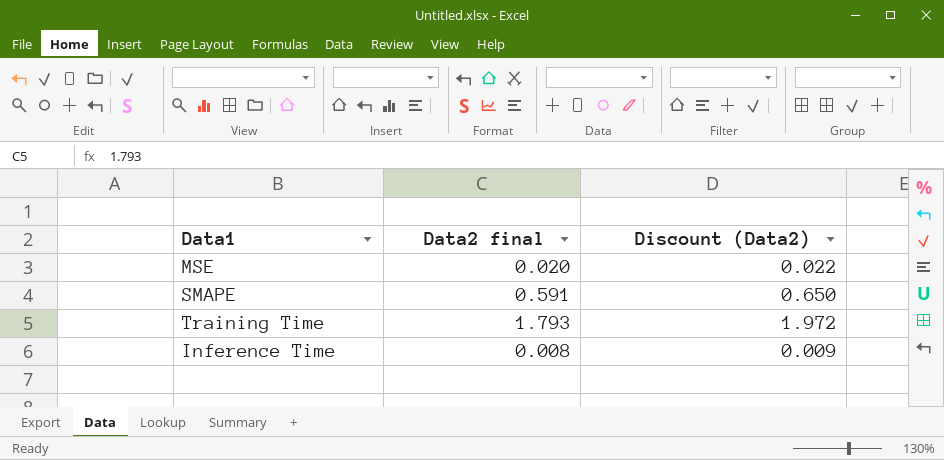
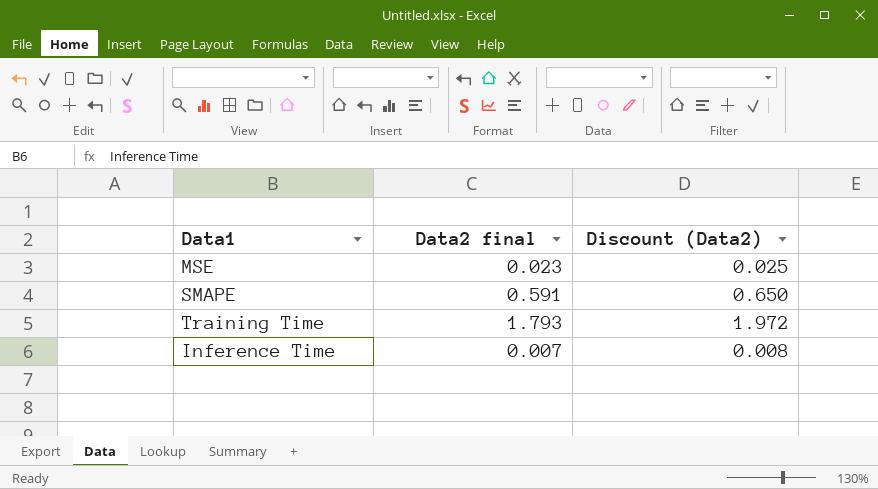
MSE | Data2 final: 0.020 -> 0.023
MSE | Discount (Data2): 0.022 -> 0.025
Inference Time | Data2 final: 0.008 -> 0.007
Inference Time | Discount (Data2): 0.009 -> 0.008

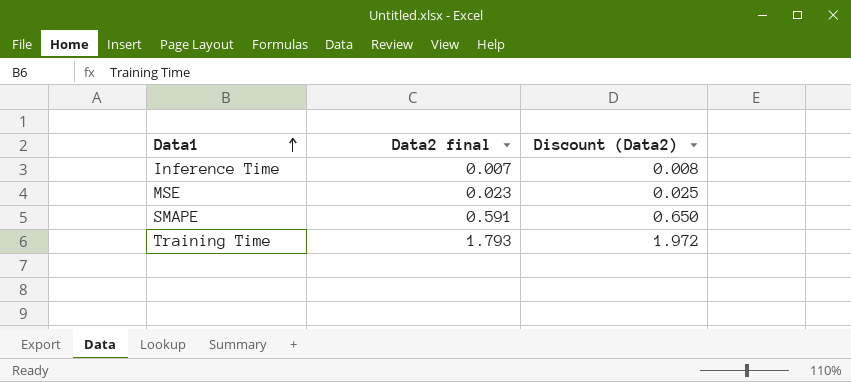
row order: none -> Data1 ascending

